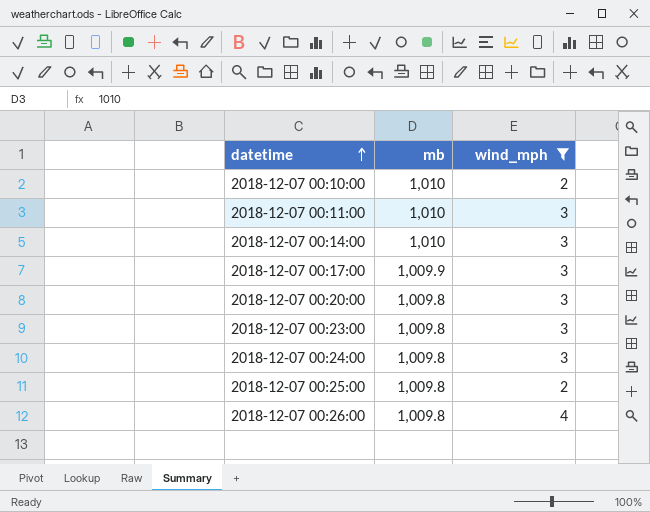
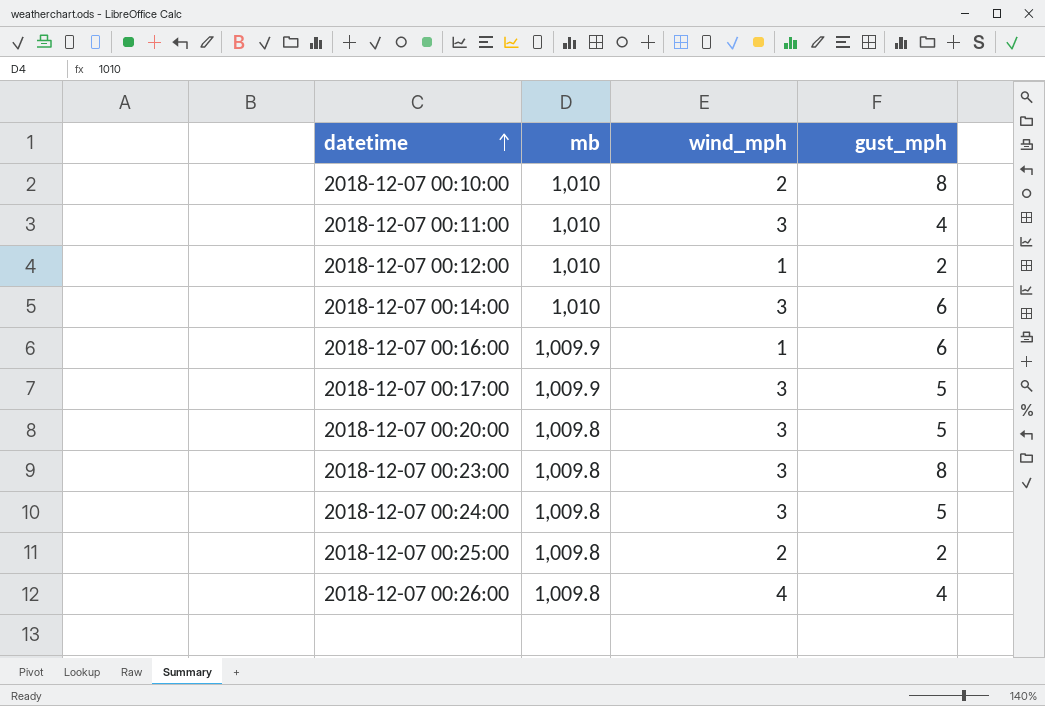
filter: wind_mph != 1 -> none
column gust_mph | position: none -> 4

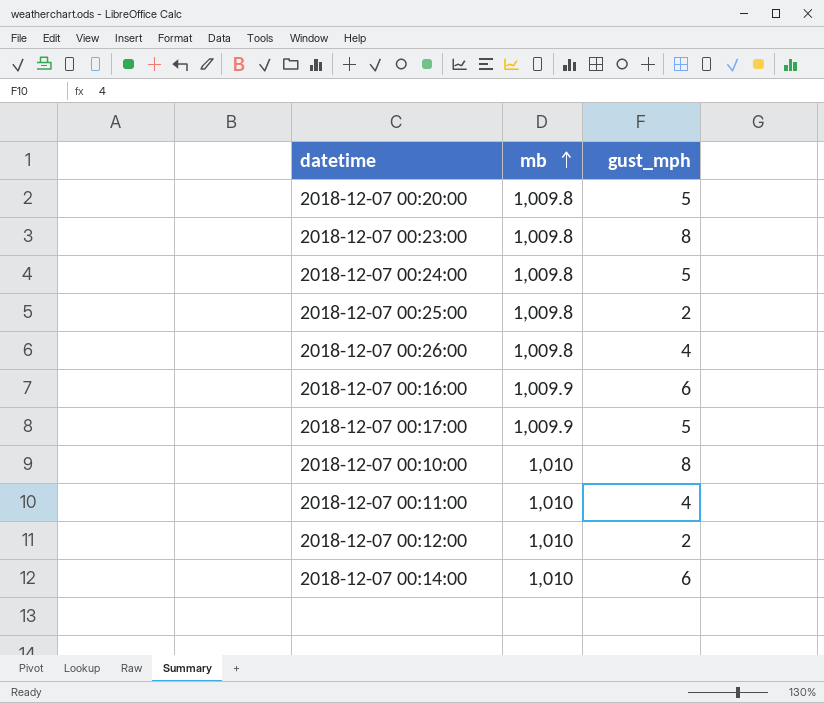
row order: datetime ascending -> mb ascending
column wind_mph | position: 3 -> none

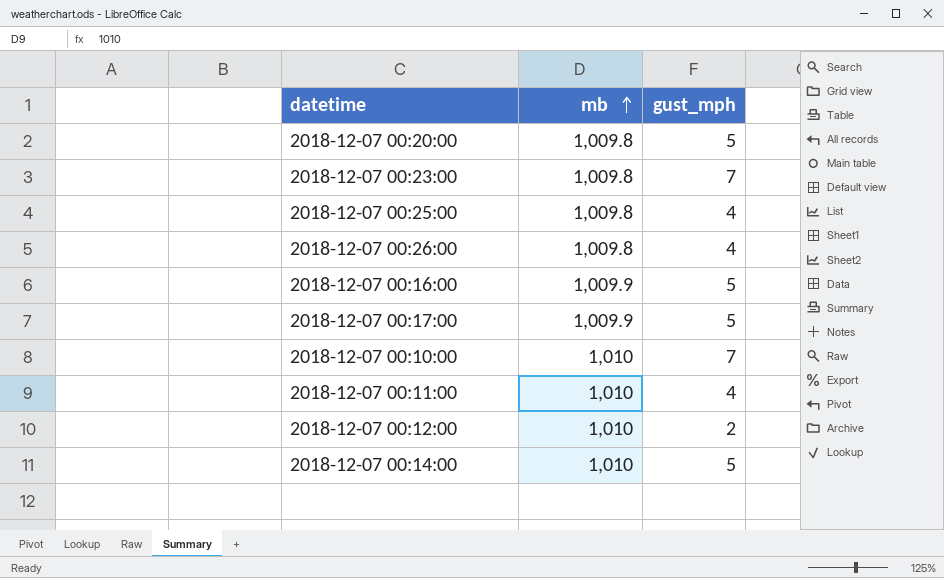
row 2018-12-07 00:24:00: 1,009.8 | 5 -> none
2018-12-07 00:23:00 | gust_mph: 8 -> 7
2018-12-07 00:25:00 | gust_mph: 2 -> 4
2018-12-07 00:16:00 | gust_mph: 6 -> 5
2018-12-07 00:10:00 | gust_mph: 8 -> 7
2018-12-07 00:14:00 | gust_mph: 6 -> 5

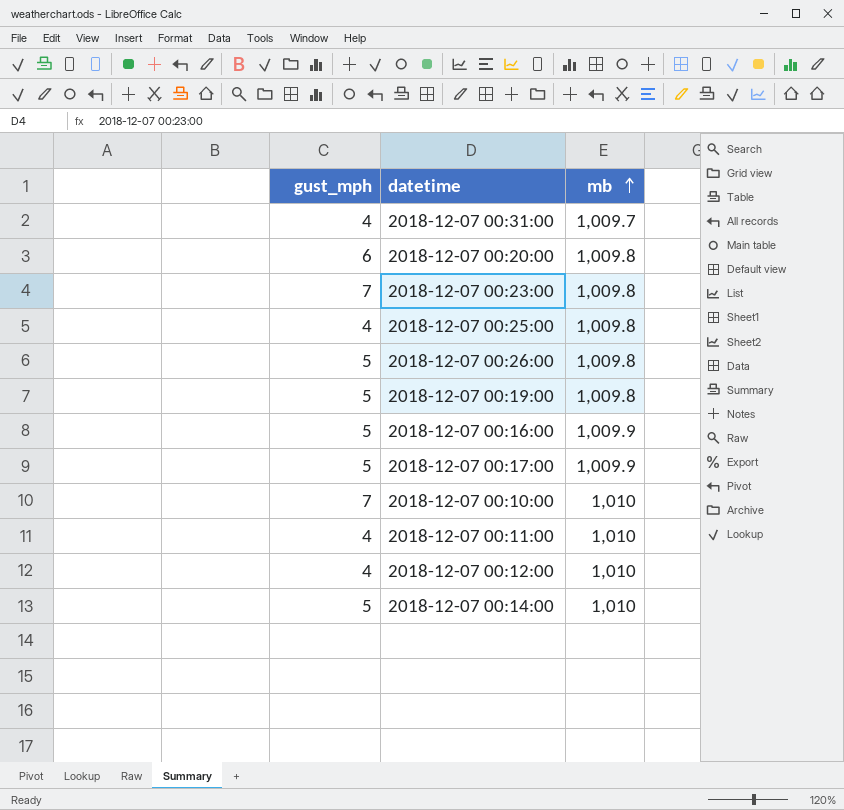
column gust_mph | position: 3 -> 1
row 2018-12-07 00:31:00: none -> 4 | 1,009.7
2018-12-07 00:20:00 | gust_mph: 5 -> 6
2018-12-07 00:26:00 | gust_mph: 4 -> 5
row 2018-12-07 00:19:00: none -> 5 | 1,009.8
2018-12-07 00:12:00 | gust_mph: 2 -> 4

